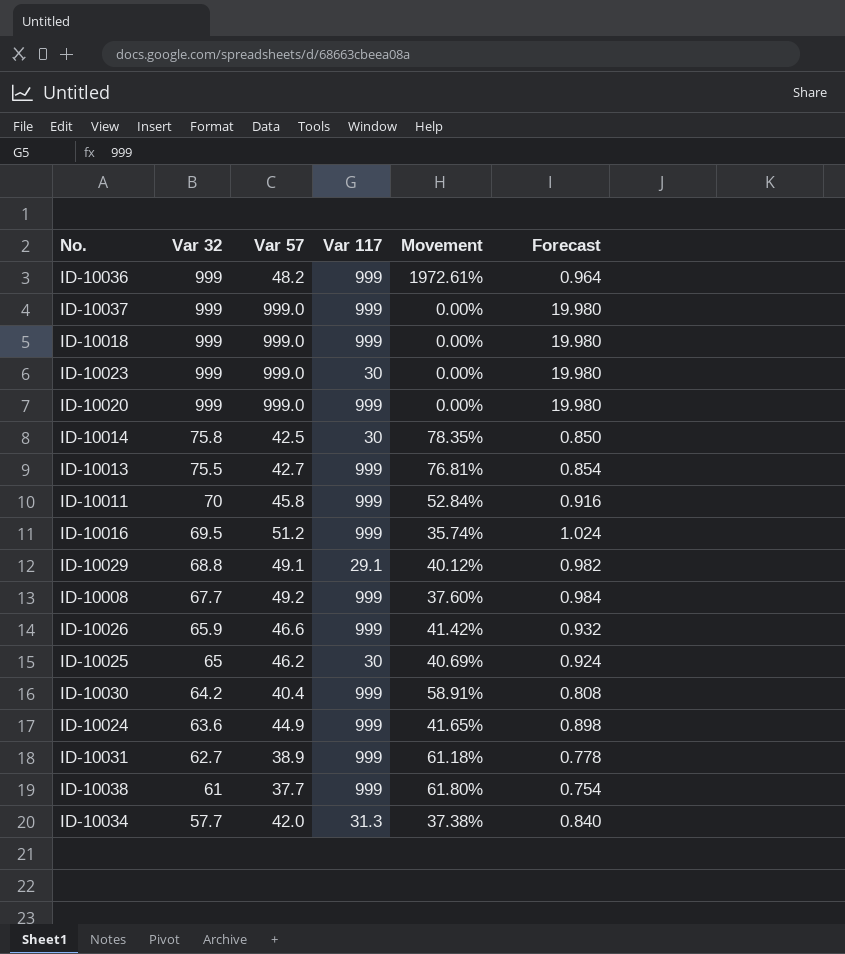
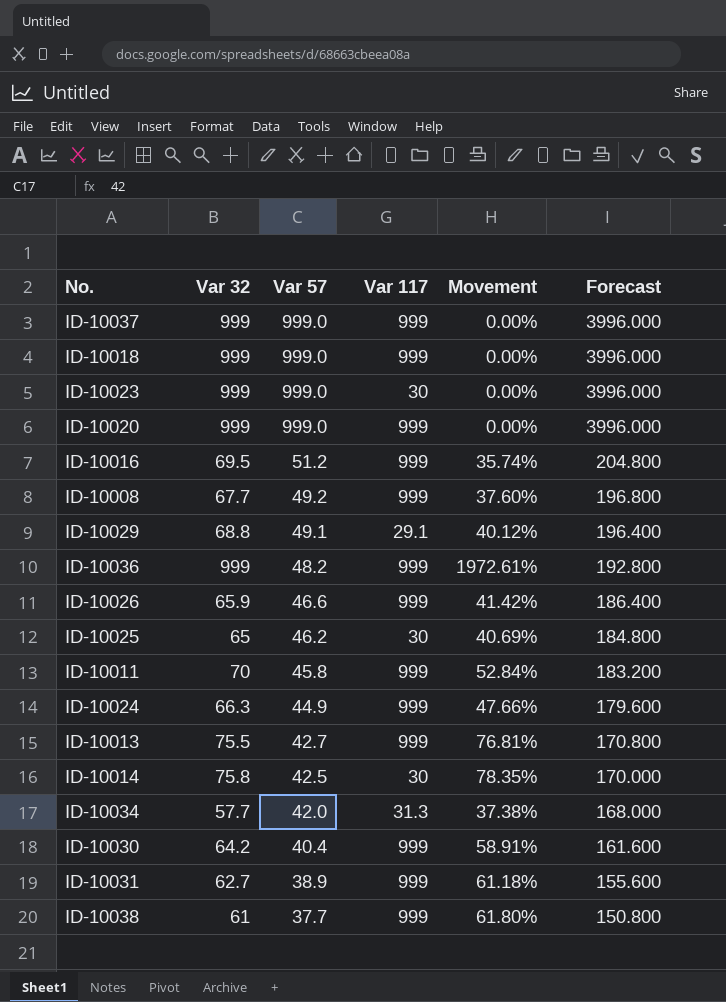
row order: Var 32 descending -> Var 57 descending
column Forecast | formula: [Var 57] * 0.02 -> [Var 57] * 4
ID-10024 | Var 32: 63.6 -> 66.3
ID-10024 | Movement: 41.65% -> 47.66%

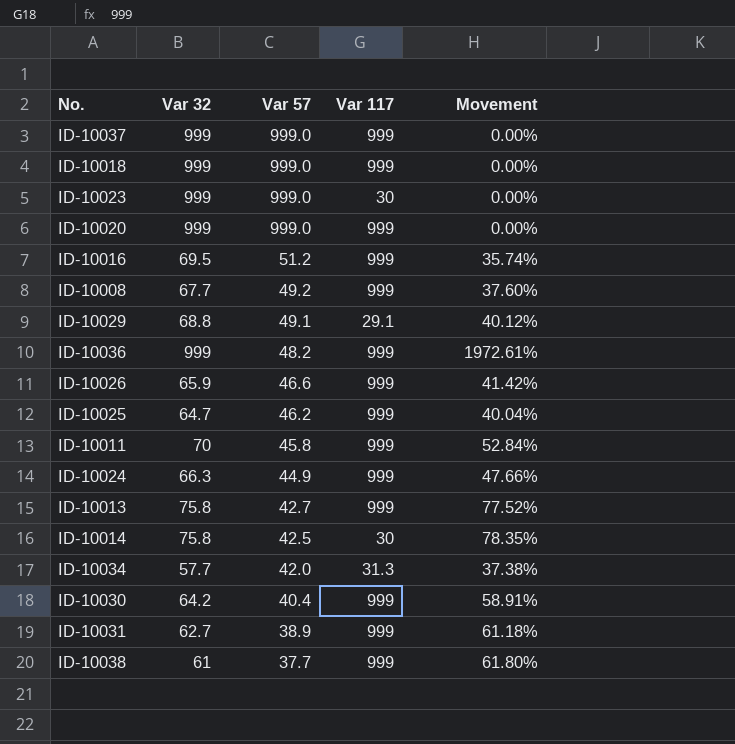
column Forecast | formula: [Var 57] * 4 -> none
ID-10025 | Var 32: 65 -> 64.7
ID-10025 | Var 117: 30 -> 999
ID-10025 | Movement: 40.69% -> 40.04%
ID-10013 | Var 32: 75.5 -> 75.8
ID-10013 | Movement: 76.81% -> 77.52%

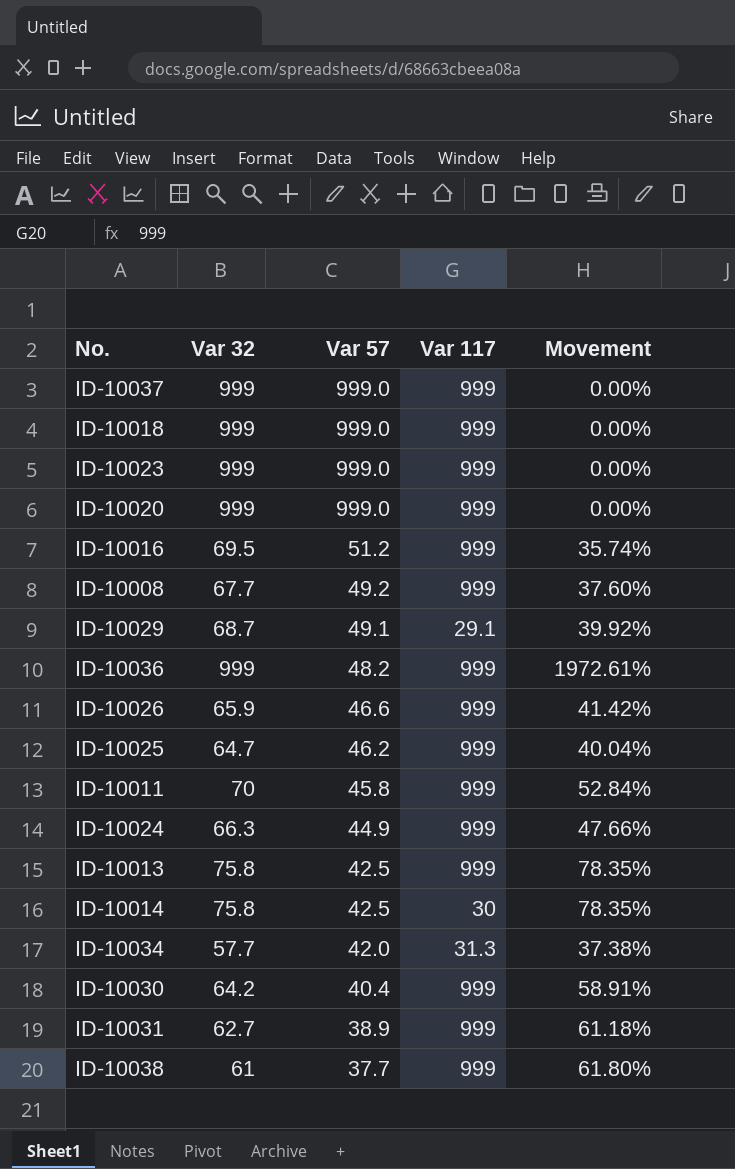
ID-10023 | Var 117: 30 -> 999
ID-10029 | Var 32: 68.8 -> 68.7
ID-10029 | Movement: 40.12% -> 39.92%
ID-10013 | Var 57: 42.7 -> 42.5
ID-10013 | Movement: 77.52% -> 78.35%

